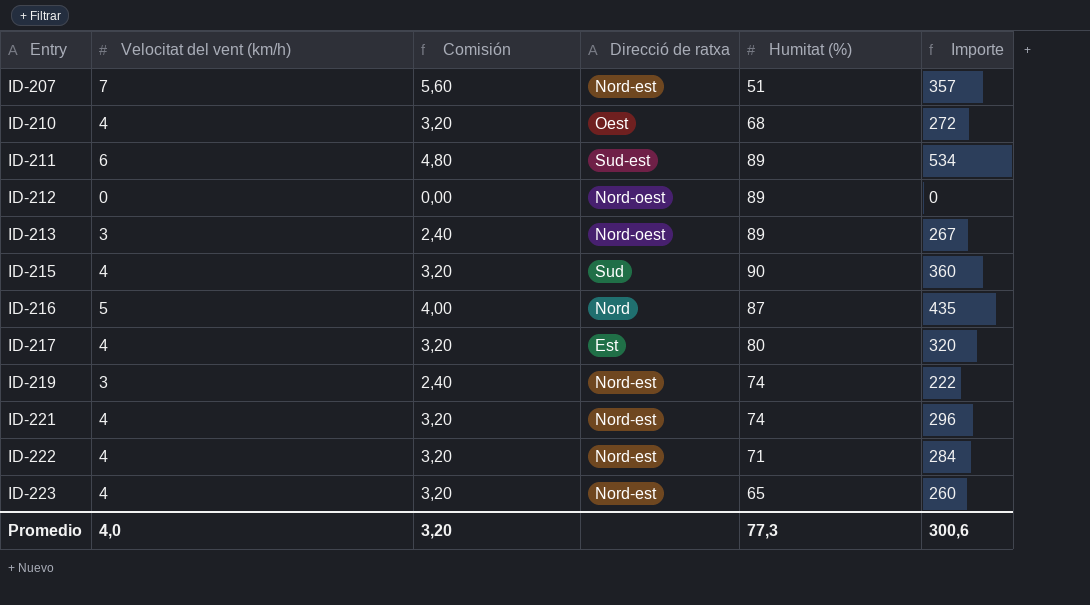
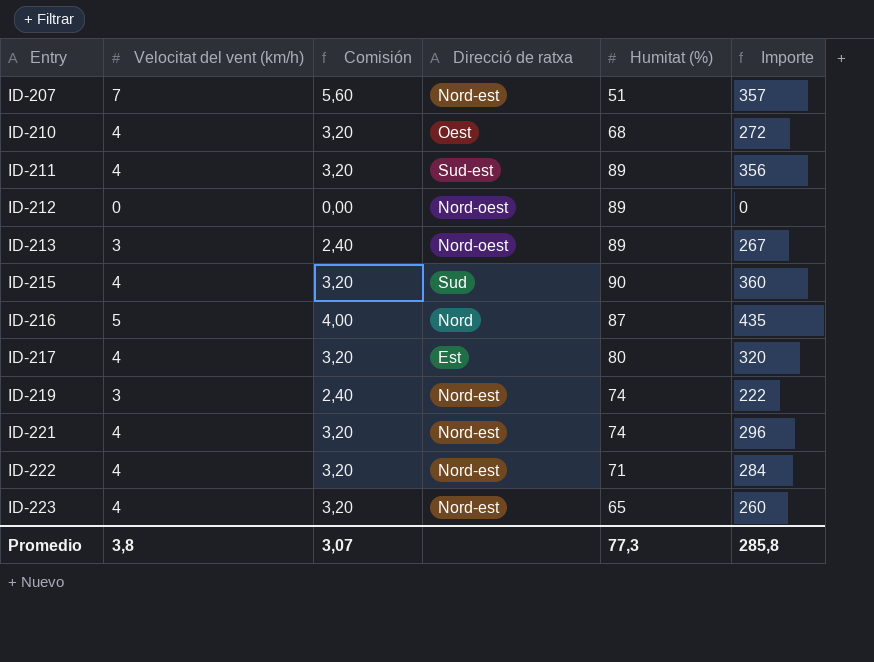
ID-211 | Velocitat del vent (km/h): 6 -> 4
ID-211 | Comisión: 4,80 -> 3,20
ID-211 | Importe: 534 -> 356
Promedio | Velocitat del vent (km/h): 4,0 -> 3,8
Promedio | Comisión: 3,20 -> 3,07
Promedio | Importe: 300,6 -> 285,8

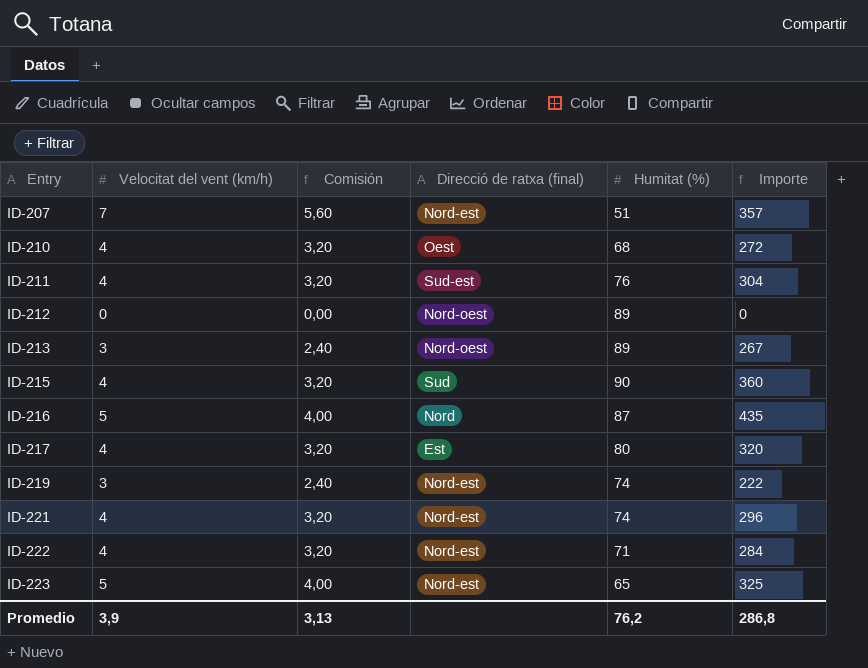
column name: Direcció de ratxa -> Direcció de ratxa (final)
ID-211 | Humitat (%): 89 -> 76
ID-211 | Importe: 356 -> 304
ID-223 | Velocitat del vent (km/h): 4 -> 5
ID-223 | Comisión: 3,20 -> 4,00
ID-223 | Importe: 260 -> 325
Promedio | Velocitat del vent (km/h): 3,8 -> 3,9
Promedio | Comisión: 3,07 -> 3,13
Promedio | Humitat (%): 77,3 -> 76,2
Promedio | Importe: 285,8 -> 286,8

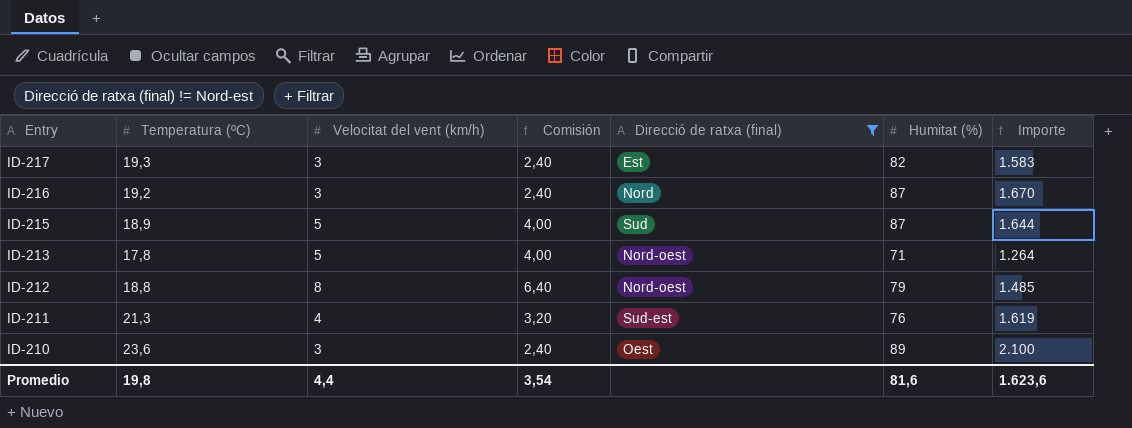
filter: none -> Direcció de ratxa (final) != Nord-est
row order: Entry ascending -> Entry descending
column Temperatura (ºC) | position: none -> 2
column Importe | formula: [Velocitat del vent (km/h)] * [Humitat (%)] -> [Temperatura (ºC)] * [Humitat (%)]
ID-217 | Velocitat del vent (km/h): 4 -> 3
ID-217 | Comisión: 3,20 -> 2,40
ID-217 | Humitat (%): 80 -> 82
ID-216 | Velocitat del vent (km/h): 5 -> 3
ID-216 | Comisión: 4,00 -> 2,40
ID-215 | Velocitat del vent (km/h): 4 -> 5
ID-215 | Comisión: 3,20 -> 4,00
ID-215 | Humitat (%): 90 -> 87
ID-213 | Velocitat del vent (km/h): 3 -> 5
ID-213 | Comisión: 2,40 -> 4,00
ID-213 | Humitat (%): 89 -> 71
ID-212 | Velocitat del vent (km/h): 0 -> 8
ID-212 | Comisión: 0,00 -> 6,40
ID-212 | Humitat (%): 89 -> 79
ID-210 | Velocitat del vent (km/h): 4 -> 3
ID-210 | Comisión: 3,20 -> 2,40
ID-210 | Humitat (%): 68 -> 89
Promedio | Velocitat del vent (km/h): 3,9 -> 4,4
Promedio | Comisión: 3,13 -> 3,54
Promedio | Humitat (%): 76,2 -> 81,6
Promedio | Importe: 286,8 -> 1.623,6

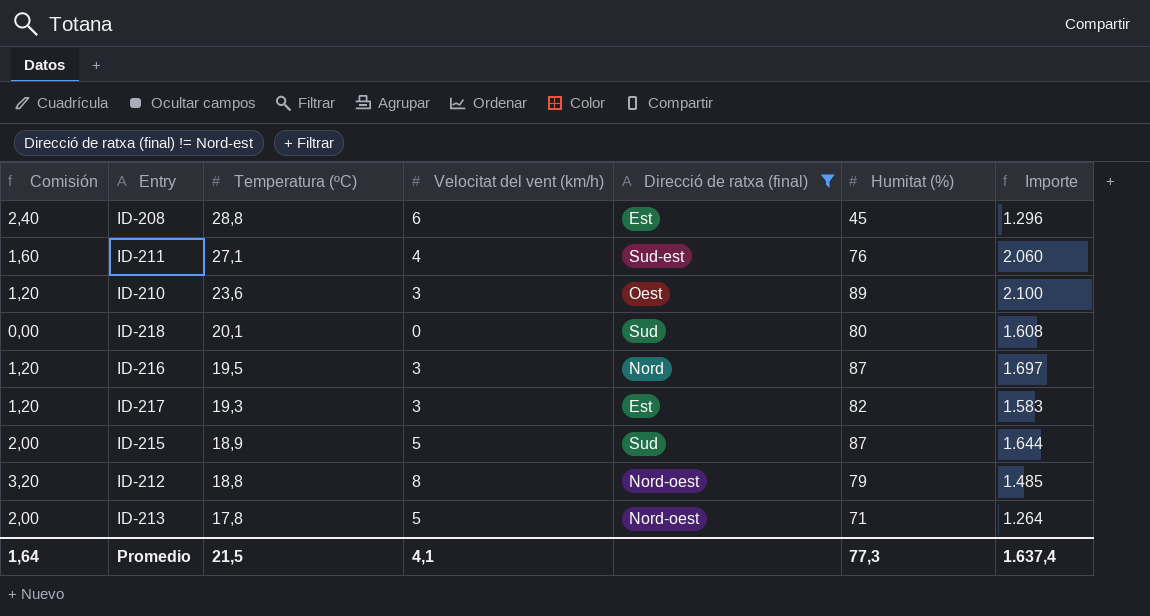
row order: Entry descending -> Temperatura (ºC) descending
column Comisión | formula: [Velocitat del vent (km/h)] * 0,8 -> [Velocitat del vent (km/h)] * 0,4
column Comisión | position: 4 -> 1
row ID-208: none -> 2,40 | 28,8 | 6 | Est | 45 | 1.296
ID-211 | Temperatura (ºC): 21,3 -> 27,1
ID-211 | Importe: 1.619 -> 2.060
row ID-218: none -> 0,00 | 20,1 | 0 | Sud | 80 | 1.608
ID-216 | Temperatura (ºC): 19,2 -> 19,5
ID-216 | Importe: 1.670 -> 1.697
Promedio | Comisión: 3,54 -> 1,64
Promedio | Temperatura (ºC): 19,8 -> 21,5
Promedio | Velocitat del vent (km/h): 4,4 -> 4,1
Promedio | Humitat (%): 81,6 -> 77,3
Promedio | Importe: 1.623,6 -> 1.637,4

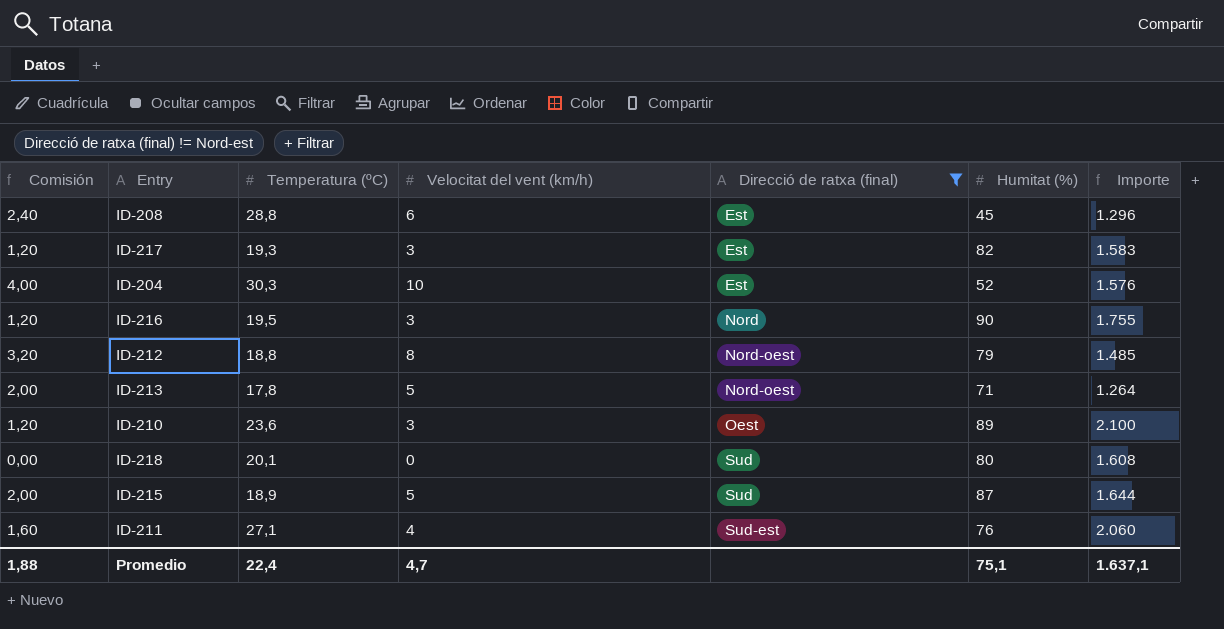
row order: Temperatura (ºC) descending -> Direcció de ratxa (final) ascending
row ID-204: none -> 4,00 | 30,3 | 10 | Est | 52 | 1.576
ID-216 | Humitat (%): 87 -> 90
ID-216 | Importe: 1.697 -> 1.755
Promedio | Comisión: 1,64 -> 1,88
Promedio | Temperatura (ºC): 21,5 -> 22,4
Promedio | Velocitat del vent (km/h): 4,1 -> 4,7
Promedio | Humitat (%): 77,3 -> 75,1
Promedio | Importe: 1.637,4 -> 1.637,1

